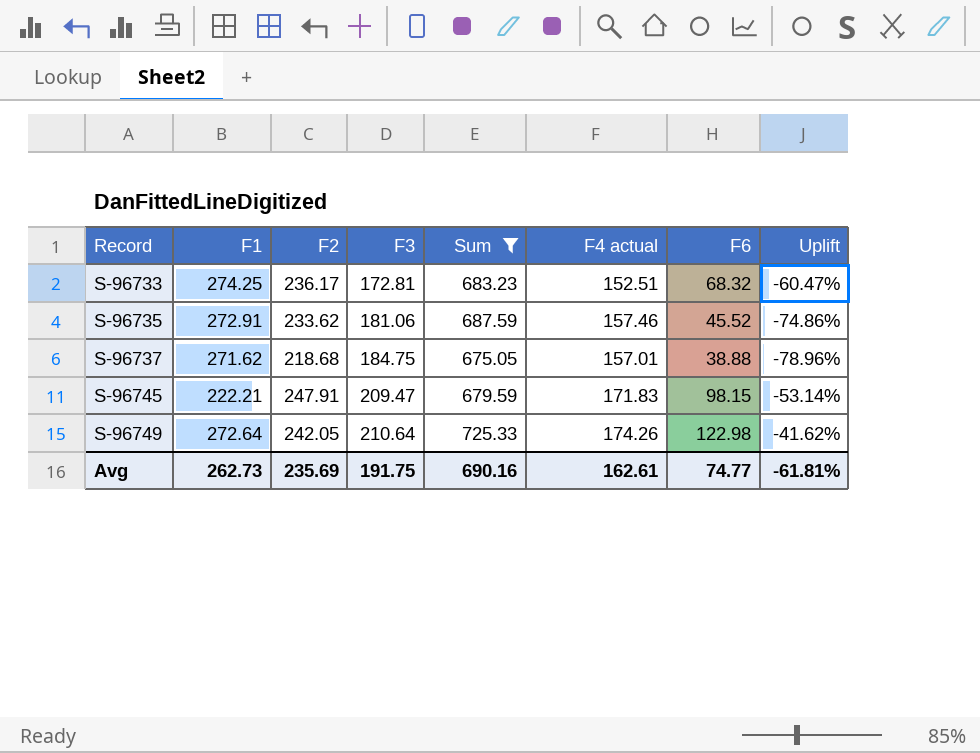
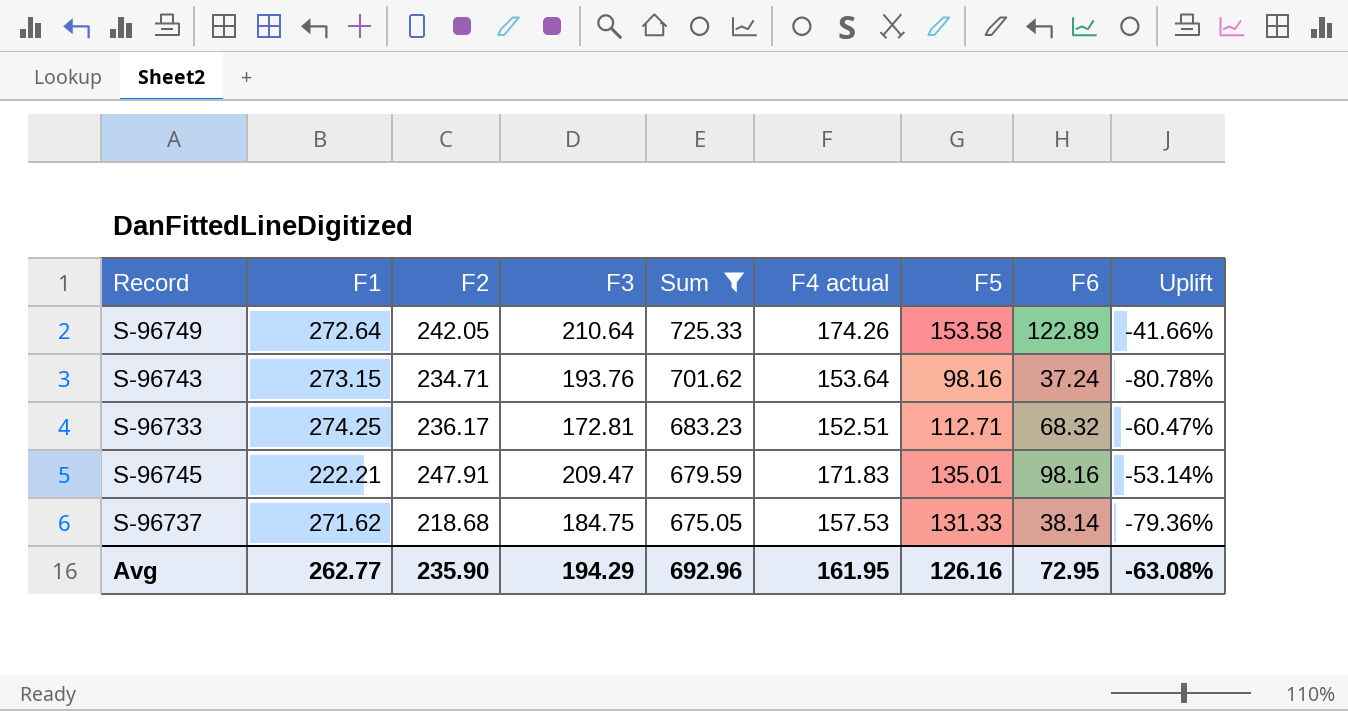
row order: Record ascending -> Sum descending
column F5 | position: none -> 7
row S-96735: 272.91 | 233.62 | 181.06 | 687.59 | 157.46 | 45.52 | -74.86% -> none
S-96749 | F6: 122.98 -> 122.89
S-96749 | Uplift: -41.62% -> -41.66%
row S-96743: none -> 273.15 | 234.71 | 193.76 | 701.62 | 153.64 | 98.16 | 37.24 | -80.78%
S-96745 | F6: 98.15 -> 98.16
S-96737 | F4 actual: 157.01 -> 157.53
S-96737 | F6: 38.88 -> 38.14
S-96737 | Uplift: -78.96% -> -79.36%
Avg | F1: 262.73 -> 262.77
Avg | F2: 235.69 -> 235.90
Avg | F3: 191.75 -> 194.29
Avg | Sum: 690.16 -> 692.96
Avg | F4 actual: 162.61 -> 161.95
Avg | F6: 74.77 -> 72.95
Avg | Uplift: -61.81% -> -63.08%

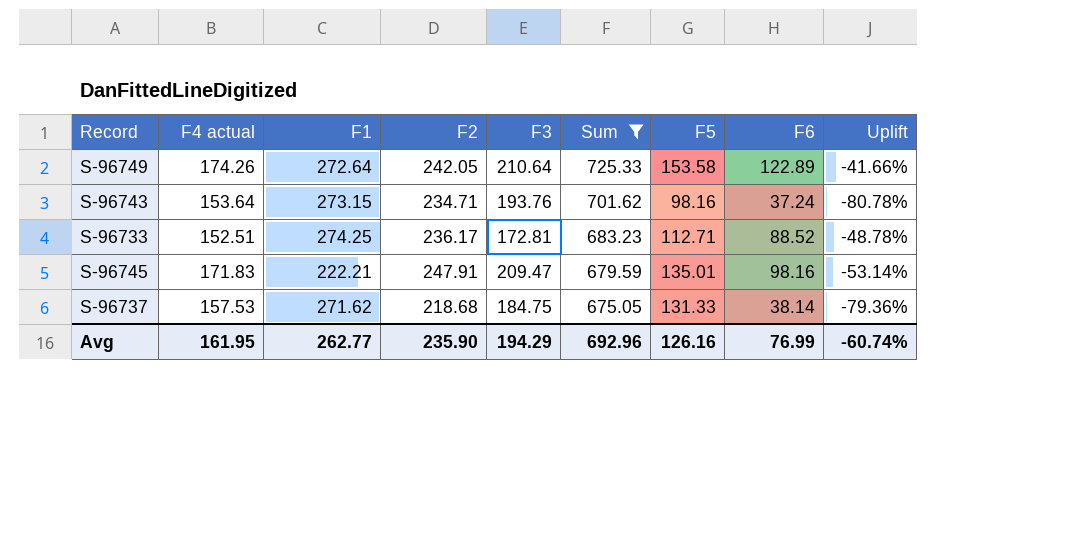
column F4 actual | position: 6 -> 2
S-96733 | F6: 68.32 -> 88.52
S-96733 | Uplift: -60.47% -> -48.78%
Avg | F6: 72.95 -> 76.99
Avg | Uplift: -63.08% -> -60.74%

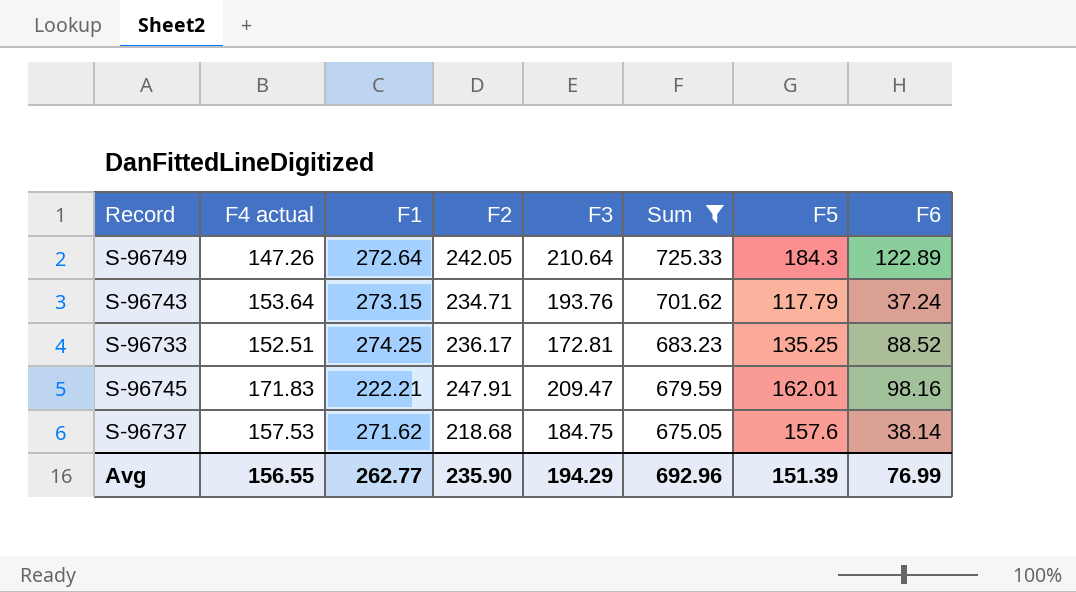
column Uplift | formula: ([F6] - [F3]) / [F3] -> none
S-96749 | F4 actual: 174.26 -> 147.26
S-96749 | F5: 153.58 -> 184.3
S-96743 | F5: 98.16 -> 117.79
S-96733 | F5: 112.71 -> 135.25
S-96745 | F5: 135.01 -> 162.01
S-96737 | F5: 131.33 -> 157.6
Avg | F4 actual: 161.95 -> 156.55
Avg | F5: 126.16 -> 151.39

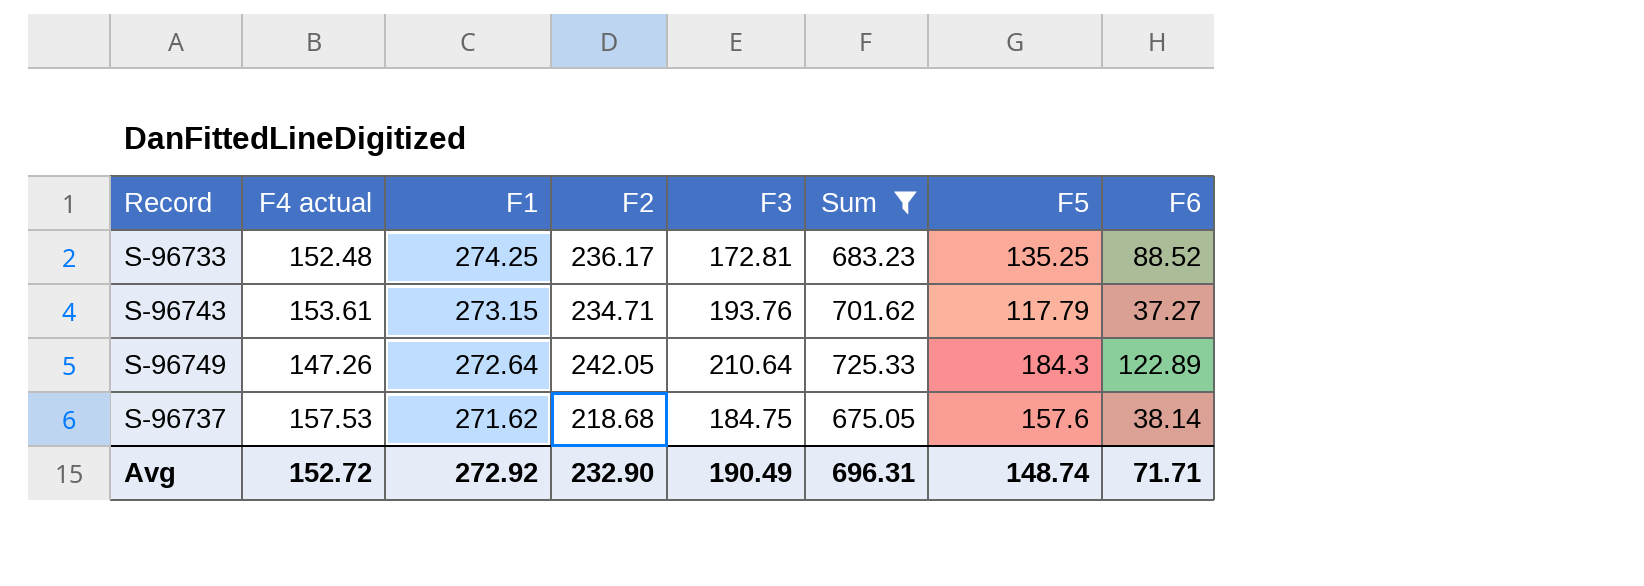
row order: Sum descending -> F1 descending
row S-96745: 171.83 | 222.21 | 247.91 | 209.47 | 679.59 | 162.01 | 98.16 -> none
S-96733 | F4 actual: 152.51 -> 152.48
S-96743 | F4 actual: 153.64 -> 153.61
S-96743 | F6: 37.24 -> 37.27
Avg | F4 actual: 156.55 -> 152.72
Avg | F1: 262.77 -> 272.92
Avg | F2: 235.90 -> 232.90
Avg | F3: 194.29 -> 190.49
Avg | Sum: 692.96 -> 696.31
Avg | F5: 151.39 -> 148.74
Avg | F6: 76.99 -> 71.71

